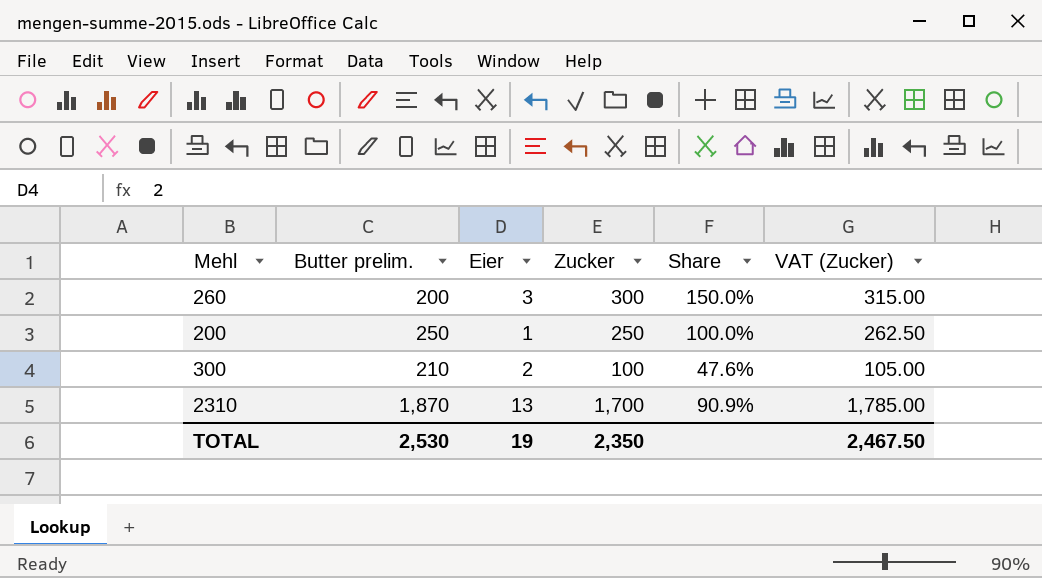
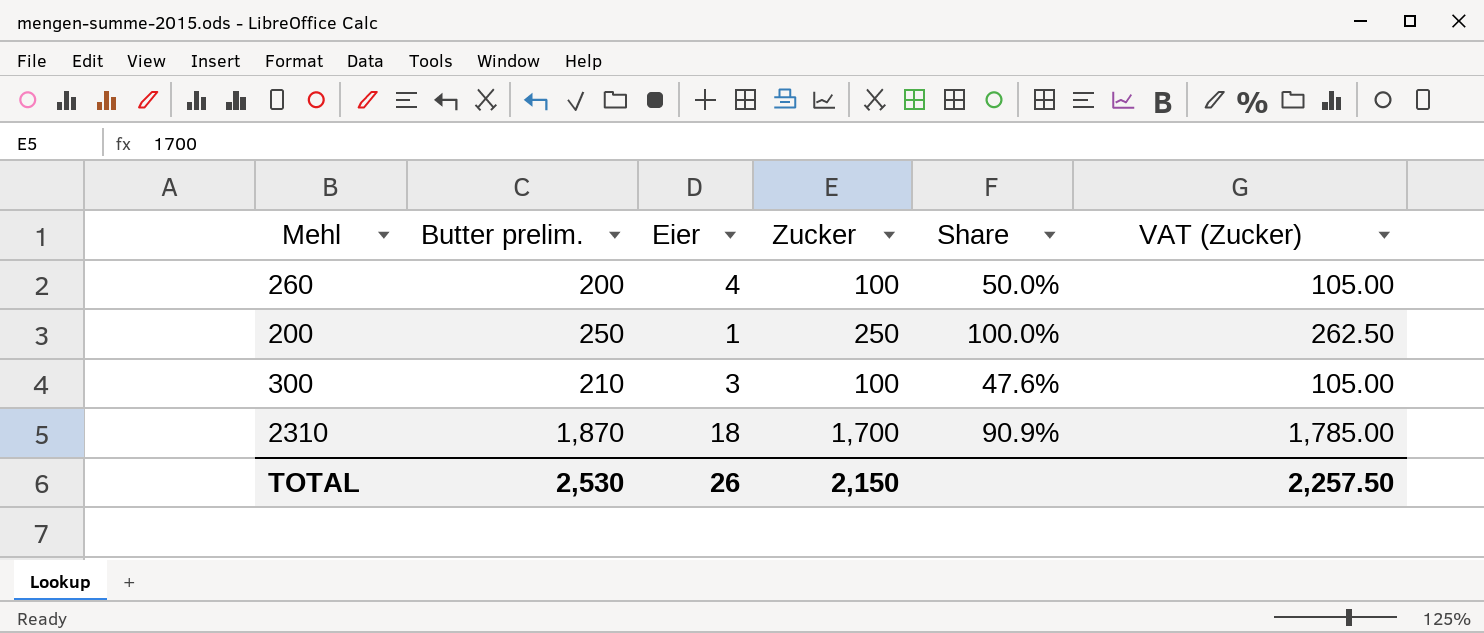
260 | Eier: 3 -> 4
260 | Zucker: 300 -> 100
260 | Share: 150.0% -> 50.0%
260 | VAT (Zucker): 315.00 -> 105.00
300 | Eier: 2 -> 3
2310 | Eier: 13 -> 18
TOTAL | Eier: 19 -> 26
TOTAL | Zucker: 2,350 -> 2,150
TOTAL | VAT (Zucker): 2,467.50 -> 2,257.50

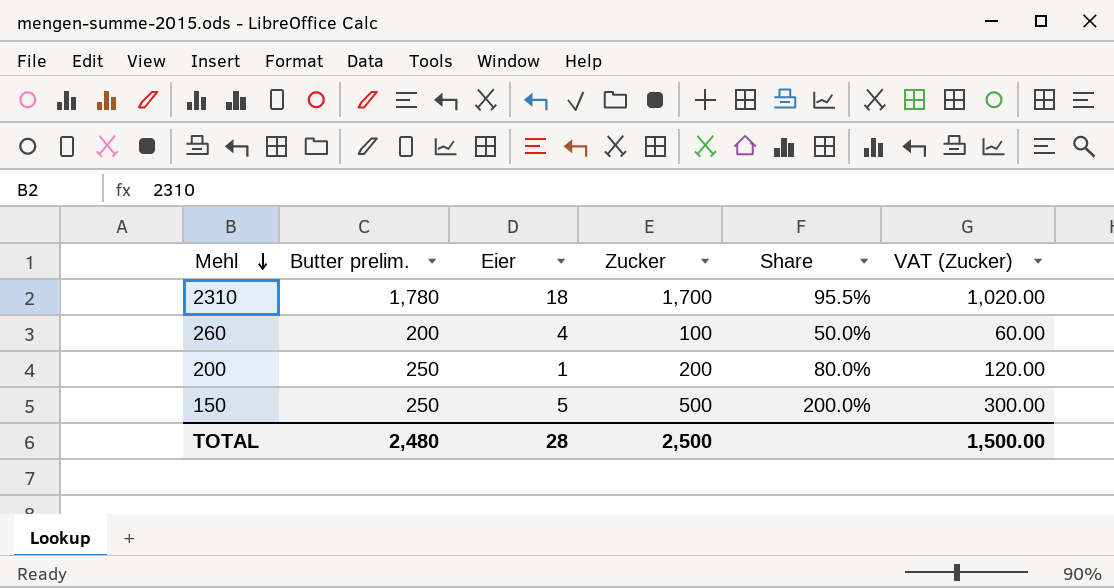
row order: none -> Mehl descending
column VAT (Zucker) | formula: [Zucker] * 1.05 -> [Zucker] * 0.6
row 300: 210 | 3 | 100 | 47.6% | 105.00 -> none
2310 | Butter prelim.: 1,870 -> 1,780
2310 | Share: 90.9% -> 95.5%
200 | Zucker: 250 -> 200
200 | Share: 100.0% -> 80.0%
row 150: none -> 250 | 5 | 500 | 200.0% | 300.00
TOTAL | Butter prelim.: 2,530 -> 2,480
TOTAL | Eier: 26 -> 28
TOTAL | Zucker: 2,150 -> 2,500
TOTAL | VAT (Zucker): 2,257.50 -> 1,500.00

